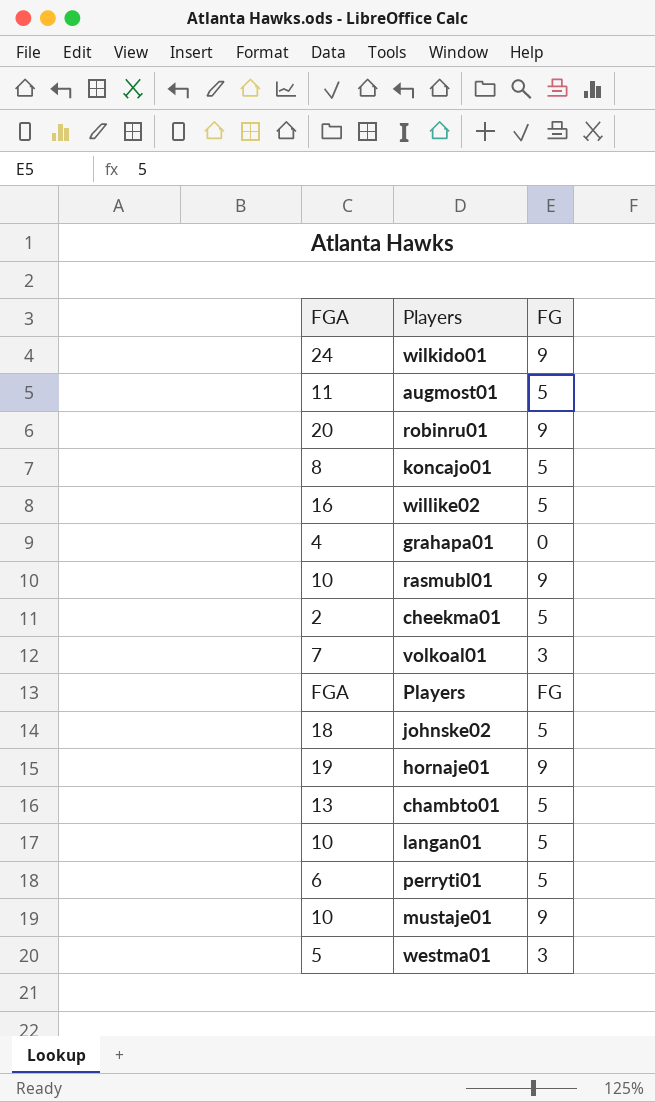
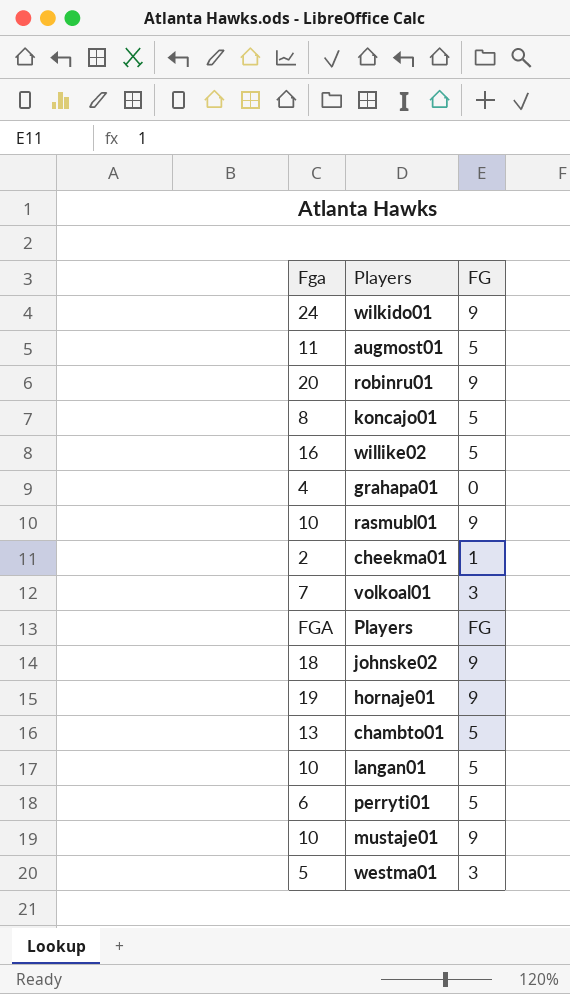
column name: FGA -> Fga
cheekma01 | FG: 5 -> 1
johnske02 | FG: 5 -> 9

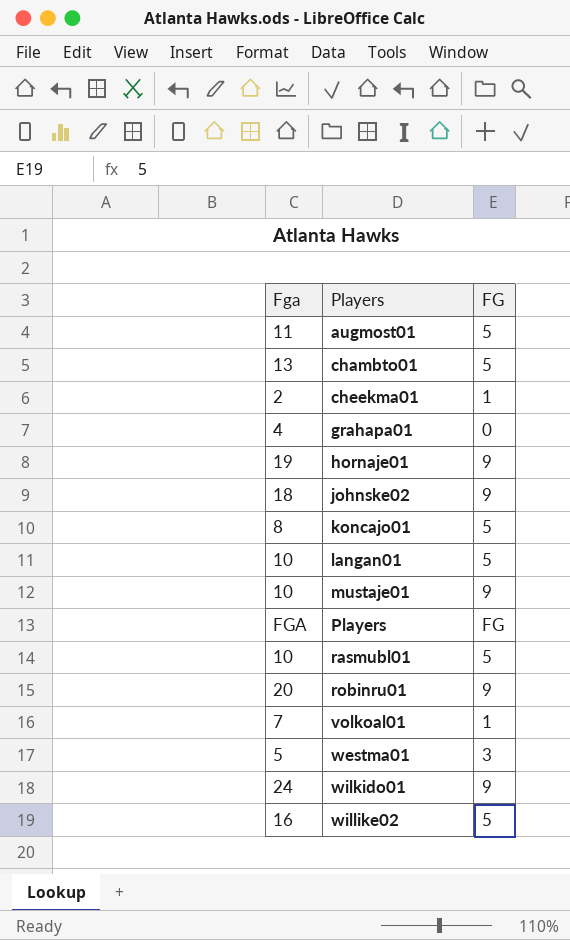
row order: none -> Players ascending
row perryti01: 6 | 5 -> none
rasmubl01 | FG: 9 -> 5
volkoal01 | FG: 3 -> 1

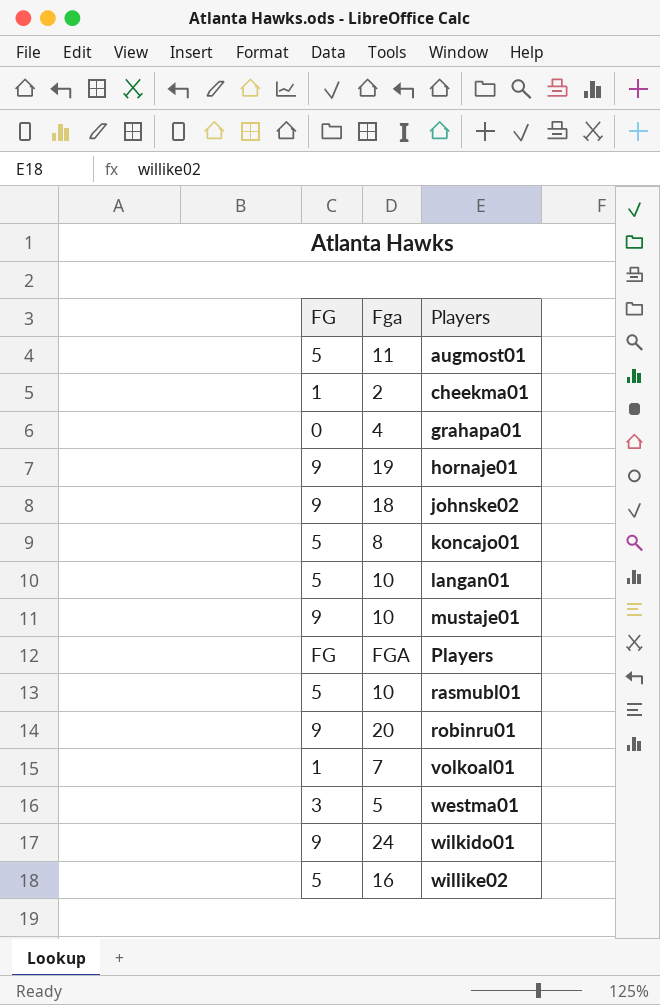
column FG | position: 3 -> 1
row chambto01: 13 | 5 -> none

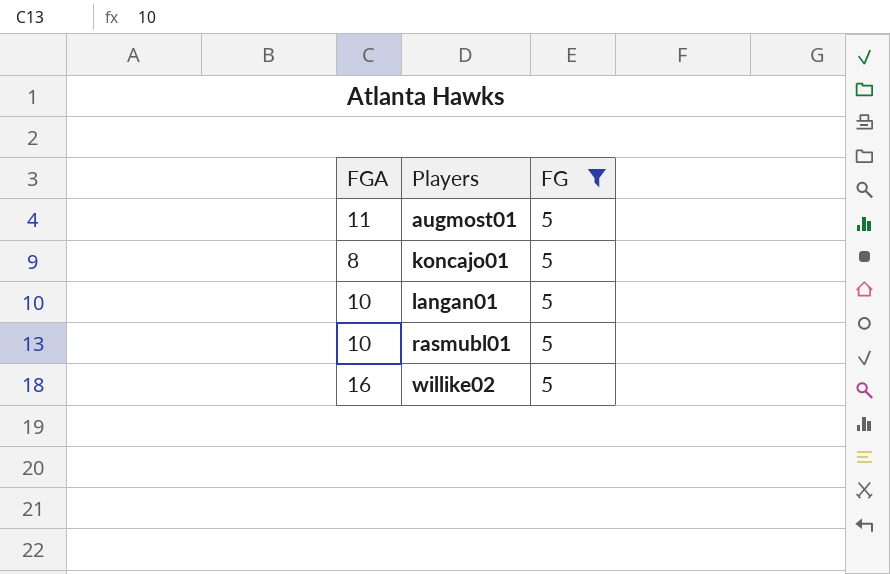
filter: none -> FG = 5
column name: Fga -> FGA
column FG | position: 1 -> 3

